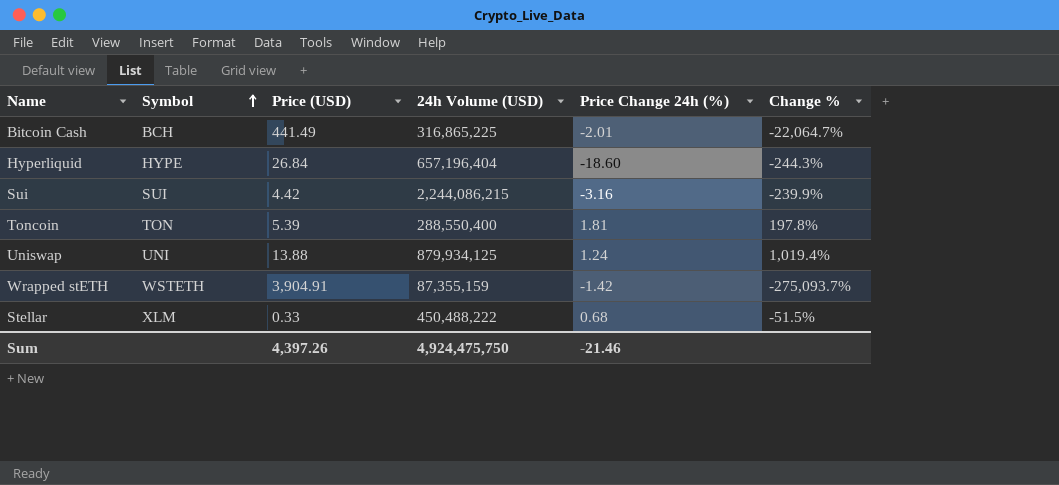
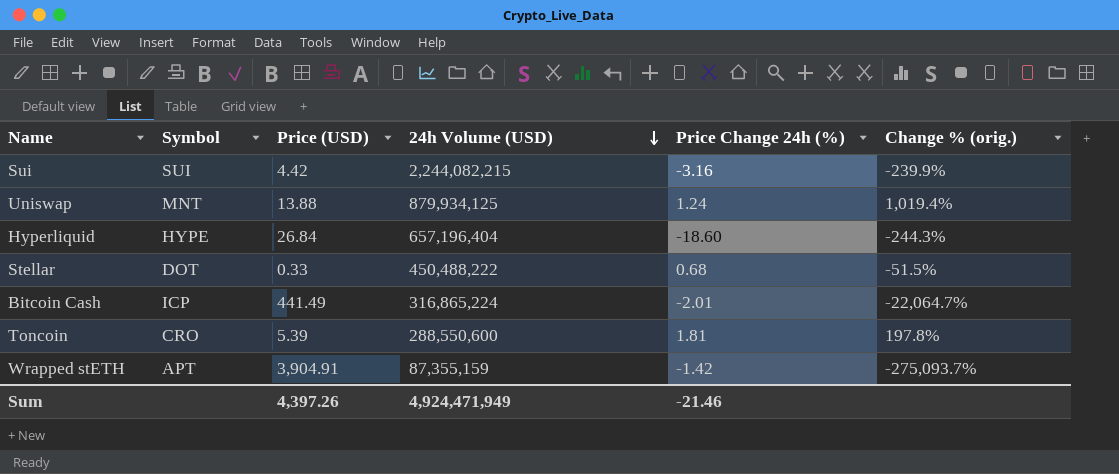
row order: Symbol ascending -> 24h Volume (USD) descending
column name: Change % -> Change % (orig.)
Sui | 24h Volume (USD): 2,244,086,215 -> 2,244,082,215
Uniswap | Symbol: UNI -> MNT
Stellar | Symbol: XLM -> DOT
Bitcoin Cash | Symbol: BCH -> ICP
Bitcoin Cash | 24h Volume (USD): 316,865,225 -> 316,865,224
Toncoin | Symbol: TON -> CRO
Toncoin | 24h Volume (USD): 288,550,400 -> 288,550,600
Wrapped stETH | Symbol: WSTETH -> APT
Sum | 24h Volume (USD): 4,924,475,750 -> 4,924,471,949

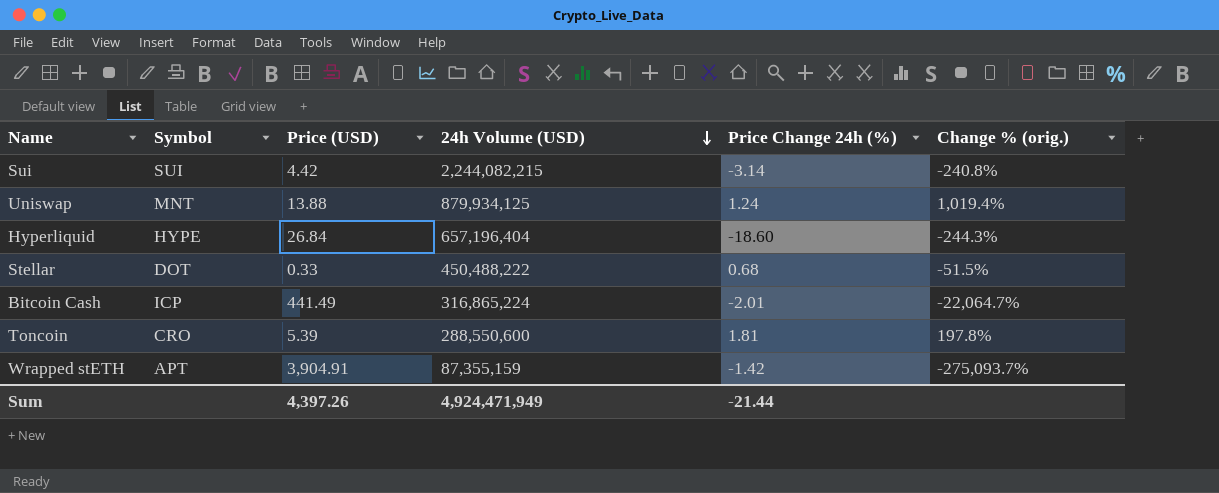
Sui | Price Change 24h (%): -3.16 -> -3.14
Sui | Change % (orig.): -239.9% -> -240.8%
Sum | Price Change 24h (%): -21.46 -> -21.44

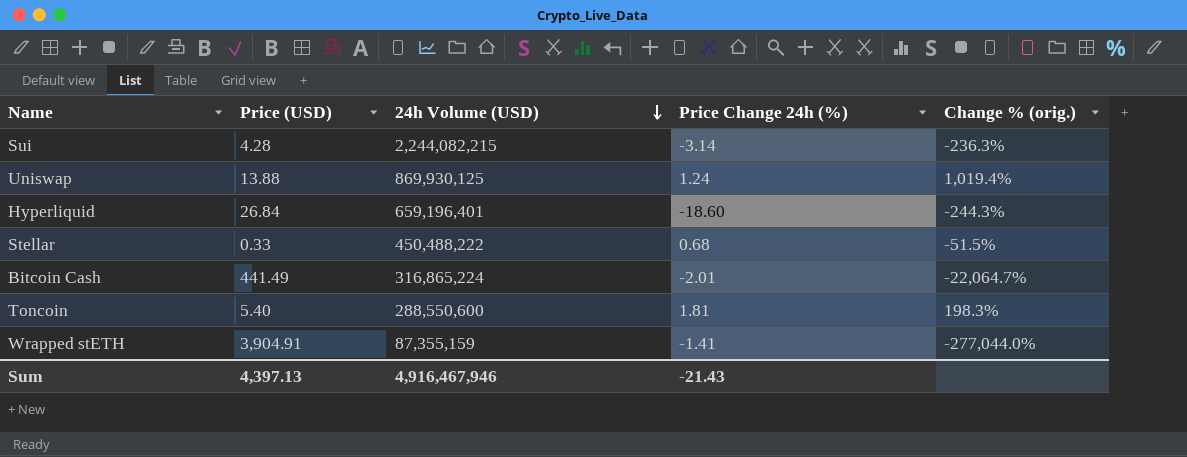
column Symbol | position: 2 -> none
Sui | Price (USD): 4.42 -> 4.28
Sui | Change % (orig.): -240.8% -> -236.3%
Uniswap | 24h Volume (USD): 879,934,125 -> 869,930,125
Hyperliquid | 24h Volume (USD): 657,196,404 -> 659,196,401
Toncoin | Price (USD): 5.39 -> 5.40
Toncoin | Change % (orig.): 197.8% -> 198.3%
Wrapped stETH | Price Change 24h (%): -1.42 -> -1.41
Wrapped stETH | Change % (orig.): -275,093.7% -> -277,044.0%
Sum | Price (USD): 4,397.26 -> 4,397.13
Sum | 24h Volume (USD): 4,924,471,949 -> 4,916,467,946
Sum | Price Change 24h (%): -21.44 -> -21.43

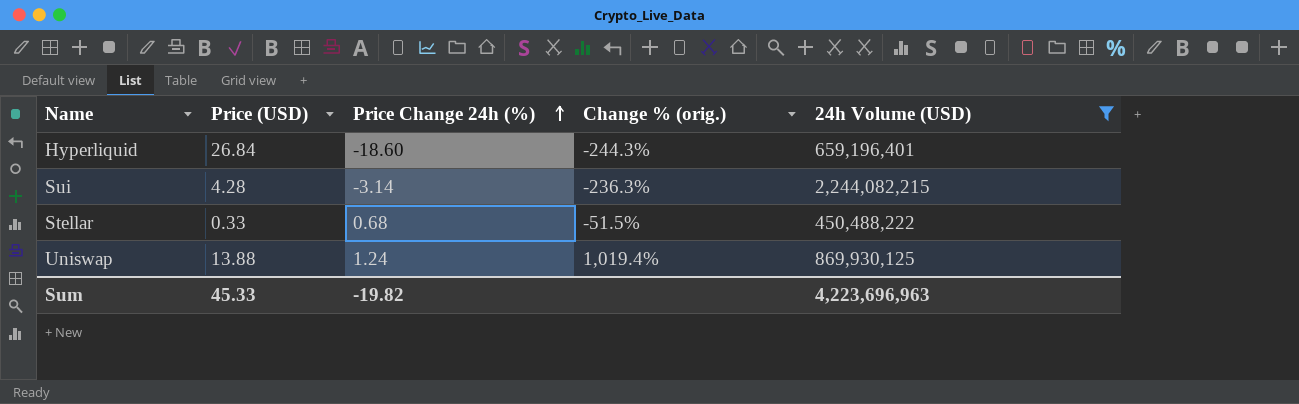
filter: none -> 24h Volume (USD) >= 450,488,222
row order: 24h Volume (USD) descending -> Price Change 24h (%) ascending
column 24h Volume (USD) | position: 3 -> 5
Sum | Price (USD): 4,397.13 -> 45.33
Sum | Price Change 24h (%): -21.43 -> -19.82
Sum | 24h Volume (USD): 4,916,467,946 -> 4,223,696,963

